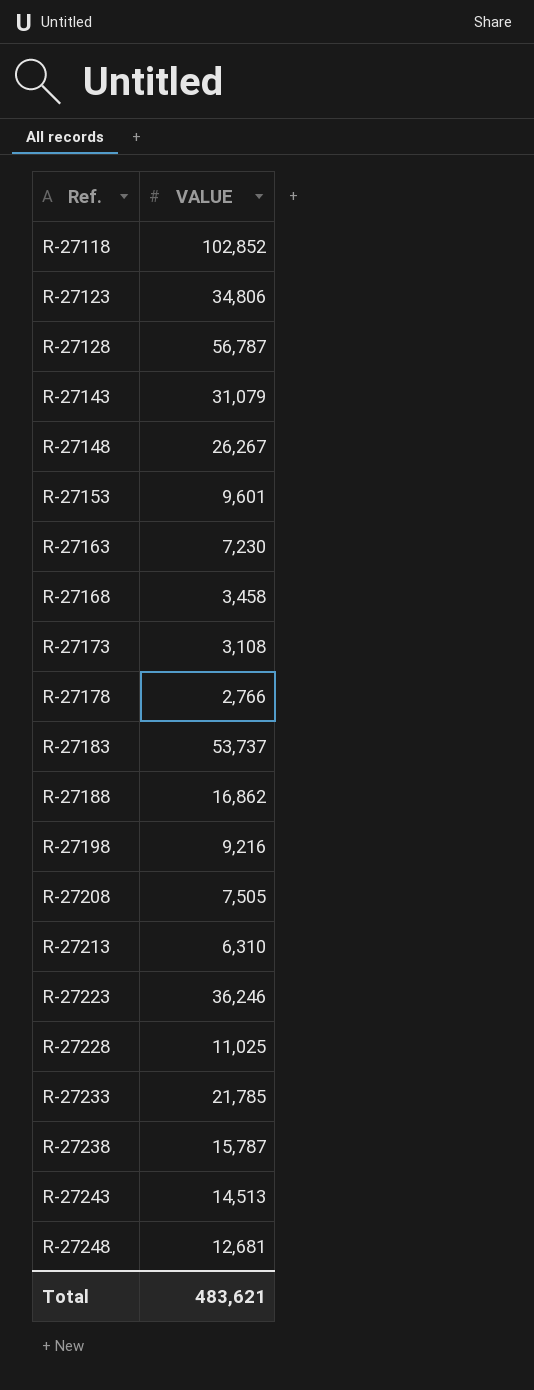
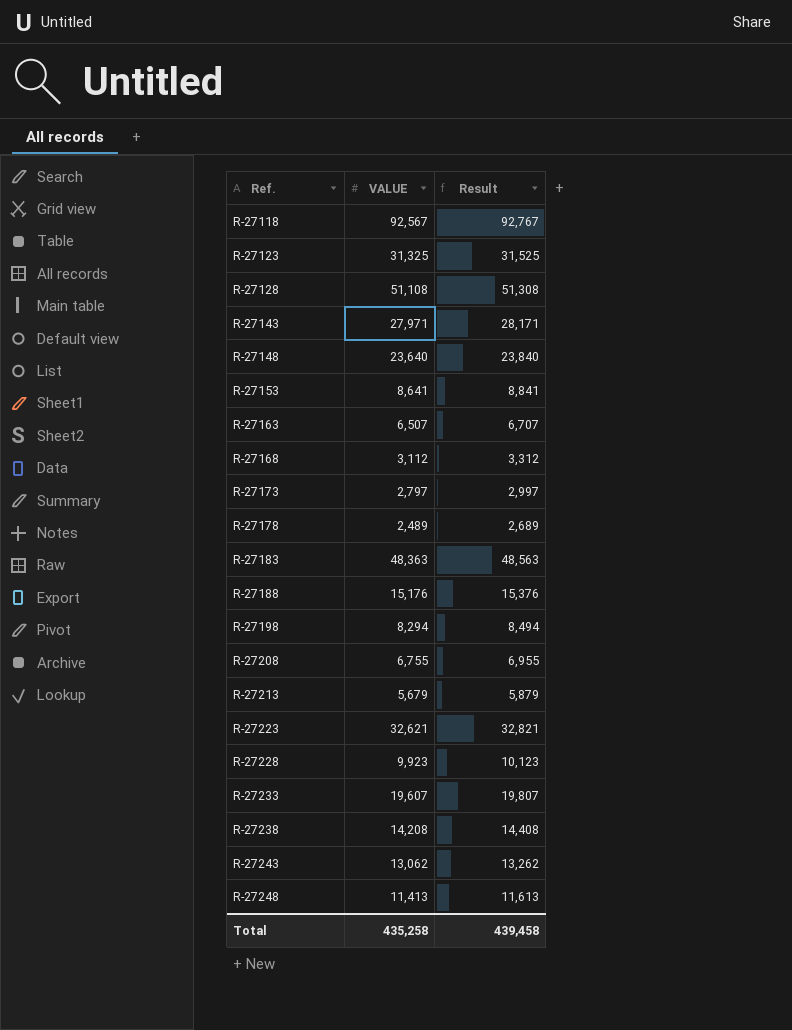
column Result | formula: none -> [VALUE] + 200
R-27118 | VALUE: 102,852 -> 92,567
R-27123 | VALUE: 34,806 -> 31,325
R-27128 | VALUE: 56,787 -> 51,108
R-27143 | VALUE: 31,079 -> 27,971
R-27148 | VALUE: 26,267 -> 23,640
R-27153 | VALUE: 9,601 -> 8,641
R-27163 | VALUE: 7,230 -> 6,507
R-27168 | VALUE: 3,458 -> 3,112
R-27173 | VALUE: 3,108 -> 2,797
R-27178 | VALUE: 2,766 -> 2,489
R-27183 | VALUE: 53,737 -> 48,363
R-27188 | VALUE: 16,862 -> 15,176
R-27198 | VALUE: 9,216 -> 8,294
R-27208 | VALUE: 7,505 -> 6,755
R-27213 | VALUE: 6,310 -> 5,679
R-27223 | VALUE: 36,246 -> 32,621
R-27228 | VALUE: 11,025 -> 9,923
R-27233 | VALUE: 21,785 -> 19,607
R-27238 | VALUE: 15,787 -> 14,208
R-27243 | VALUE: 14,513 -> 13,062
R-27248 | VALUE: 12,681 -> 11,413
Total | VALUE: 483,621 -> 435,258

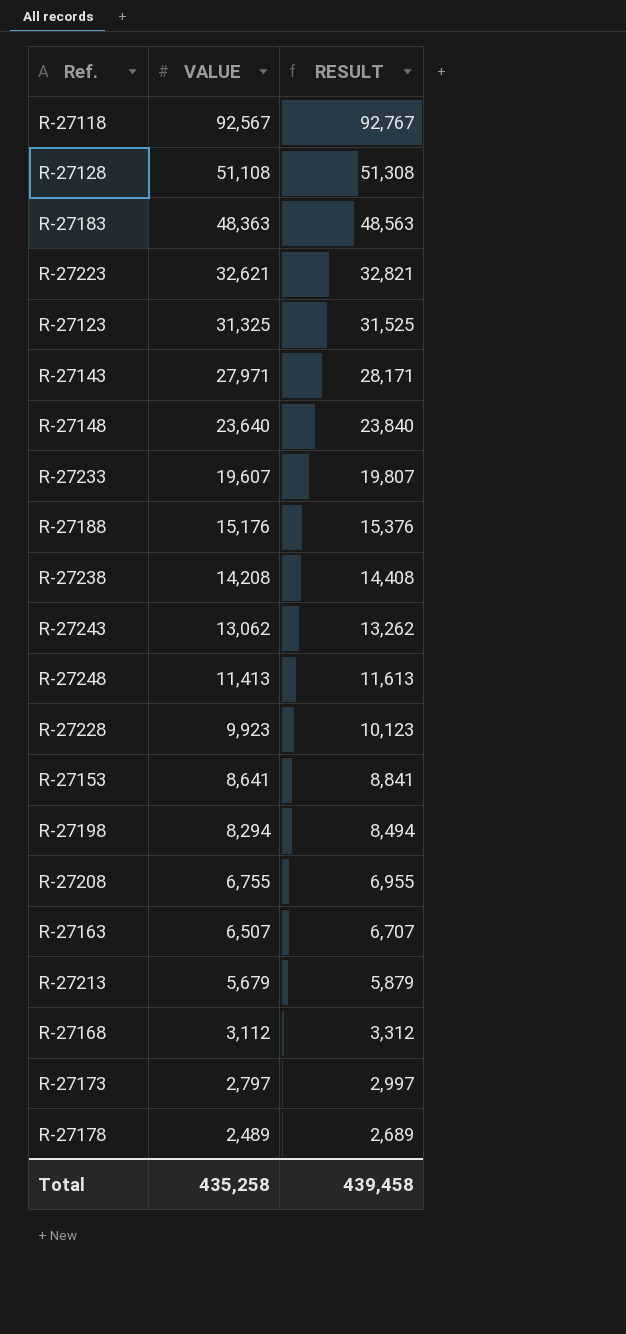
row order: Ref. ascending -> VALUE descending
column name: Result -> RESULT

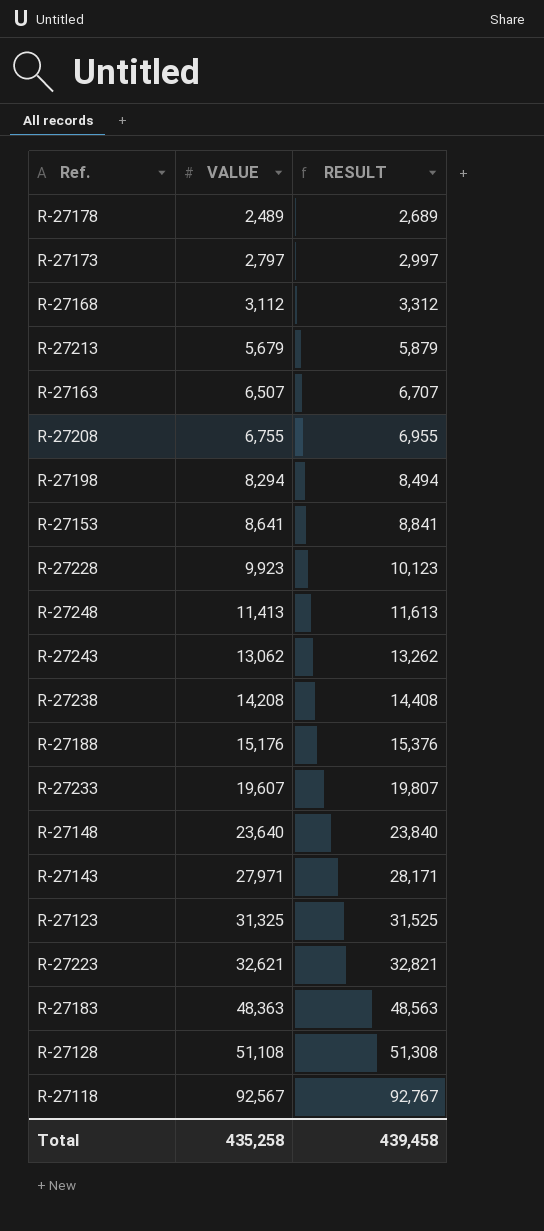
row order: VALUE descending -> VALUE ascending

